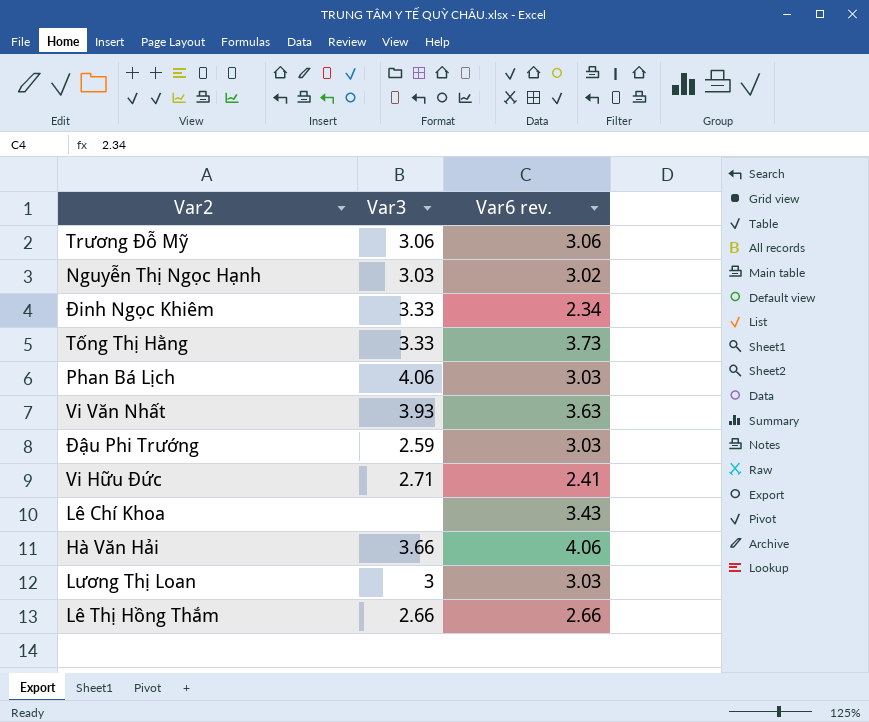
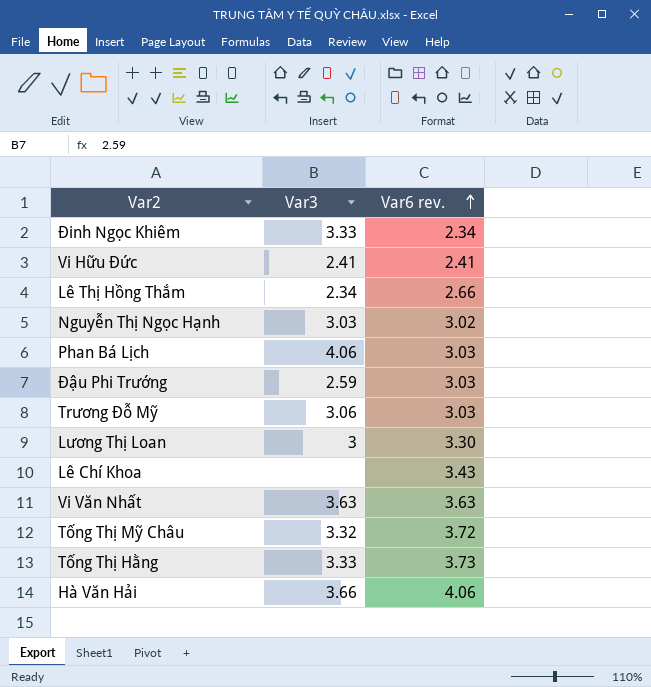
row order: none -> Var6 rev. ascending
Vi Hữu Đức | Var3: 2.71 -> 2.41
Lê Thị Hồng Thắm | Var3: 2.66 -> 2.34
Trương Đỗ Mỹ | Var6 rev.: 3.06 -> 3.03
Lương Thị Loan | Var6 rev.: 3.03 -> 3.30
Vi Văn Nhất | Var3: 3.93 -> 3.63
row Tống Thị Mỹ Châu: none -> 3.32 | 3.72

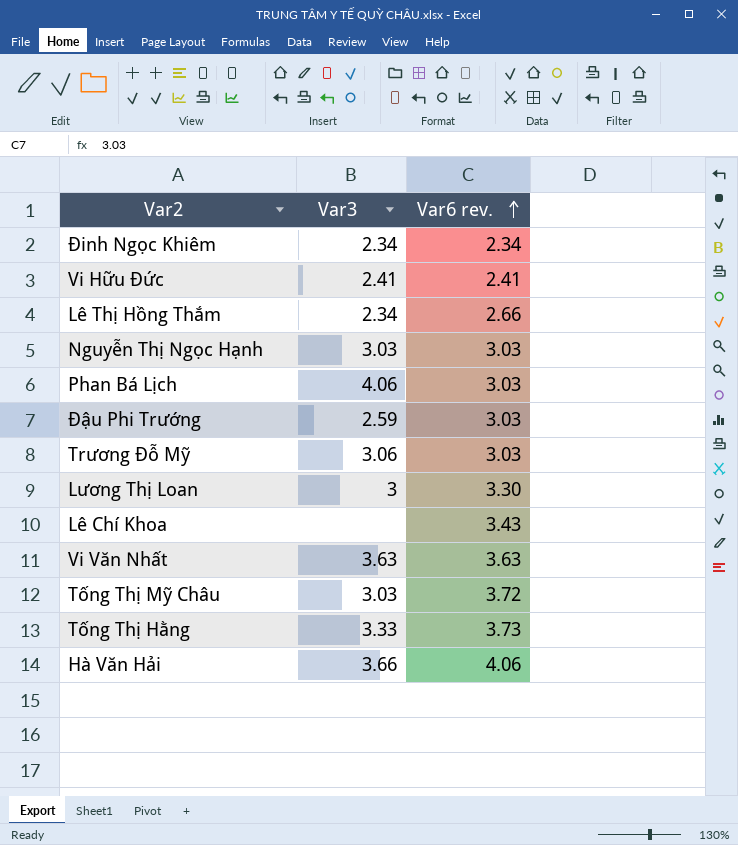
Đinh Ngọc Khiêm | Var3: 3.33 -> 2.34
Nguyễn Thị Ngọc Hạnh | Var6 rev.: 3.02 -> 3.03
Tống Thị Mỹ Châu | Var3: 3.32 -> 3.03

